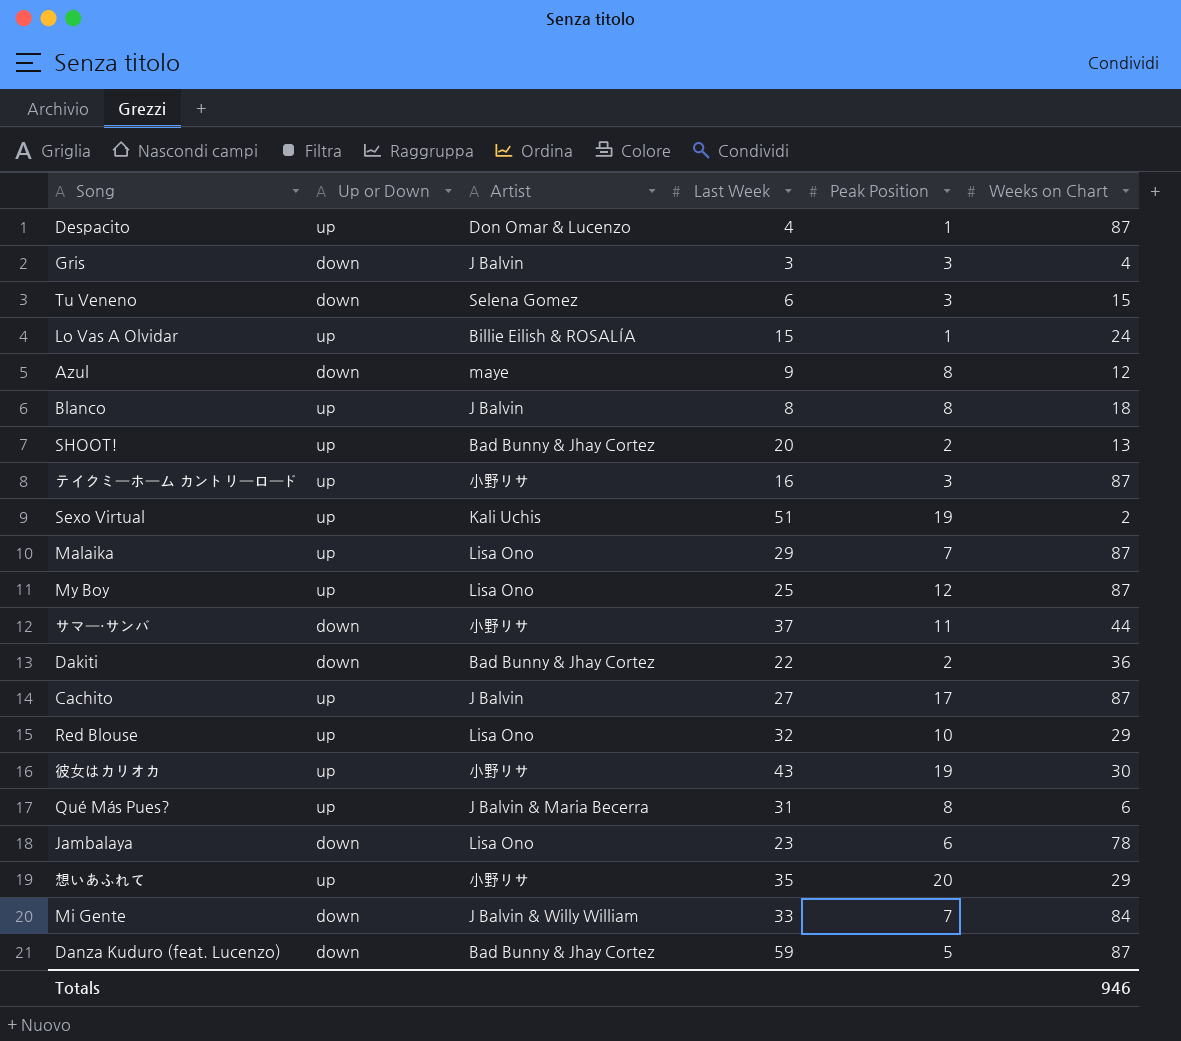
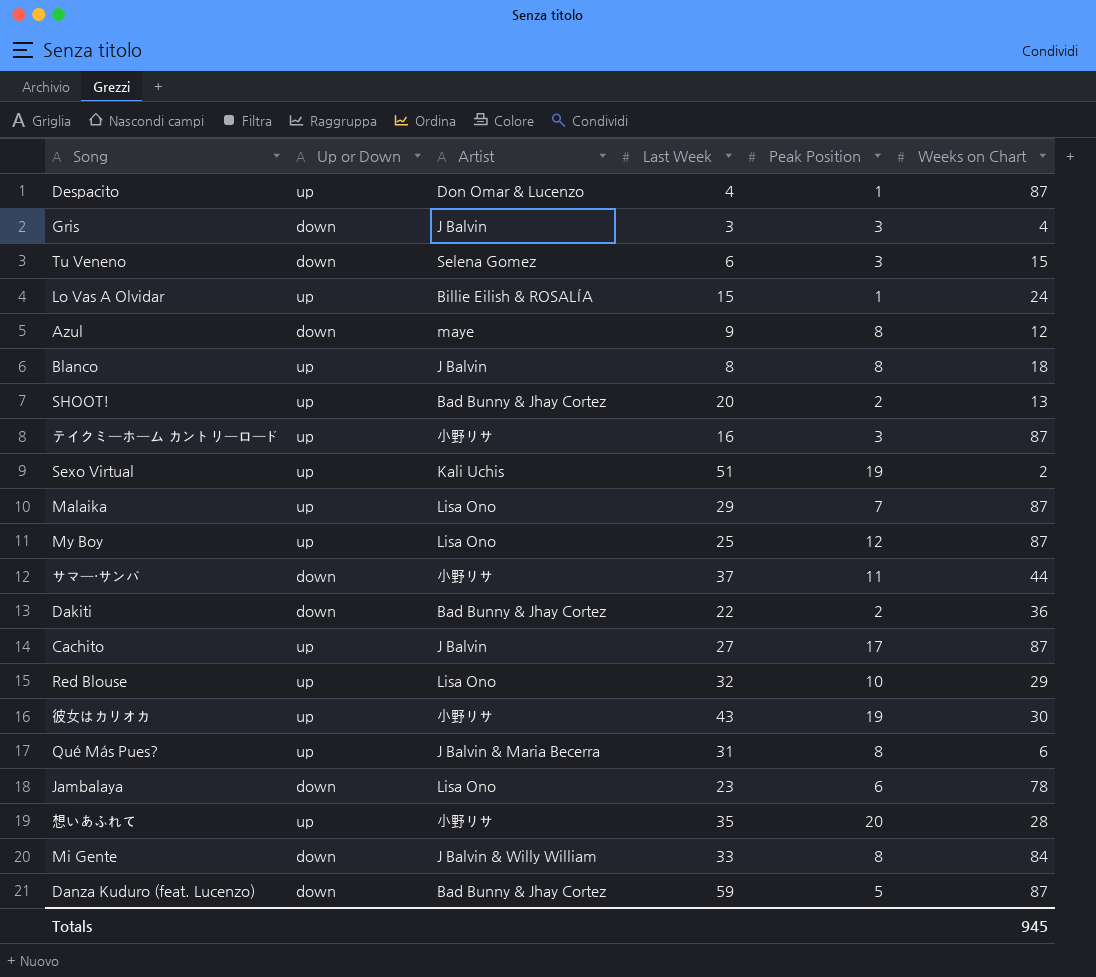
想いあふれて | Weeks on Chart: 29 -> 28
Mi Gente | Peak Position: 7 -> 8
Totals | Weeks on Chart: 946 -> 945

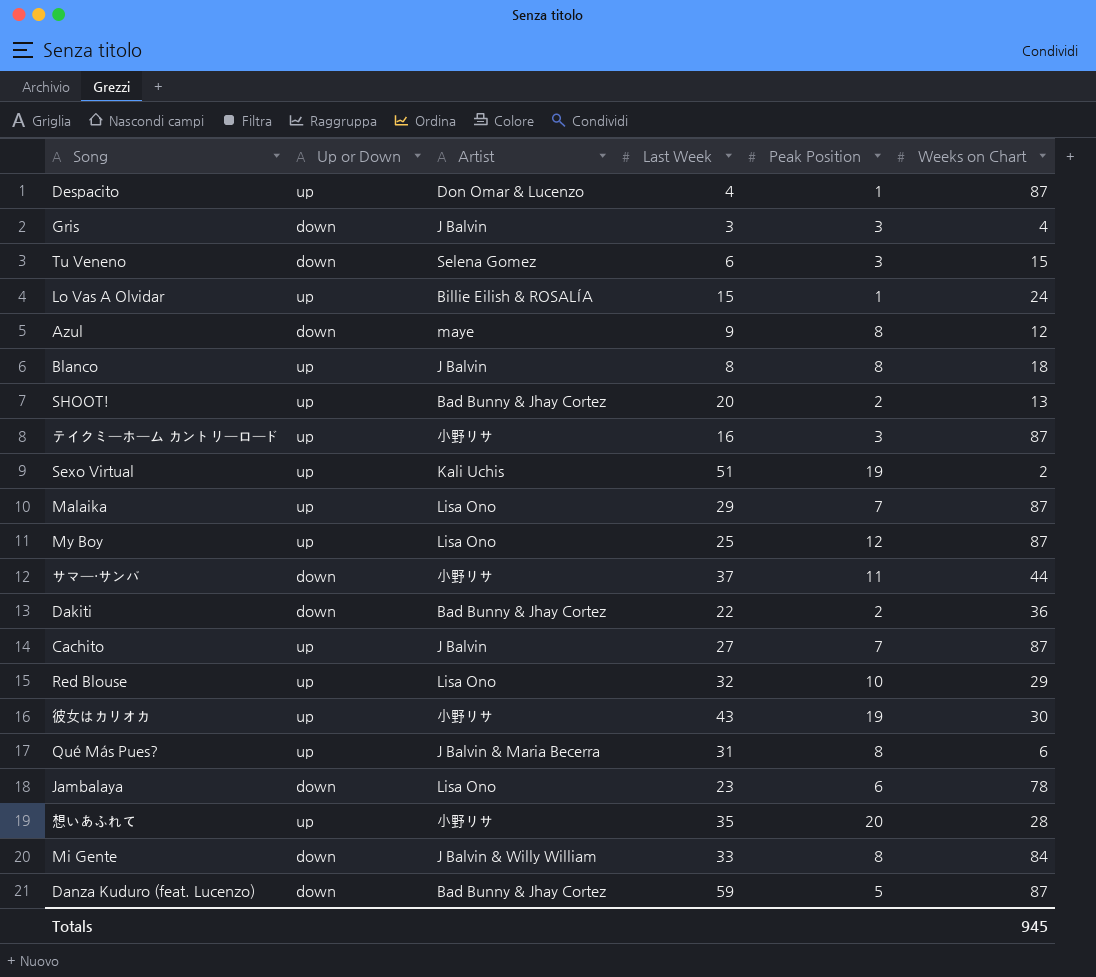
Cachito | Peak Position: 17 -> 7

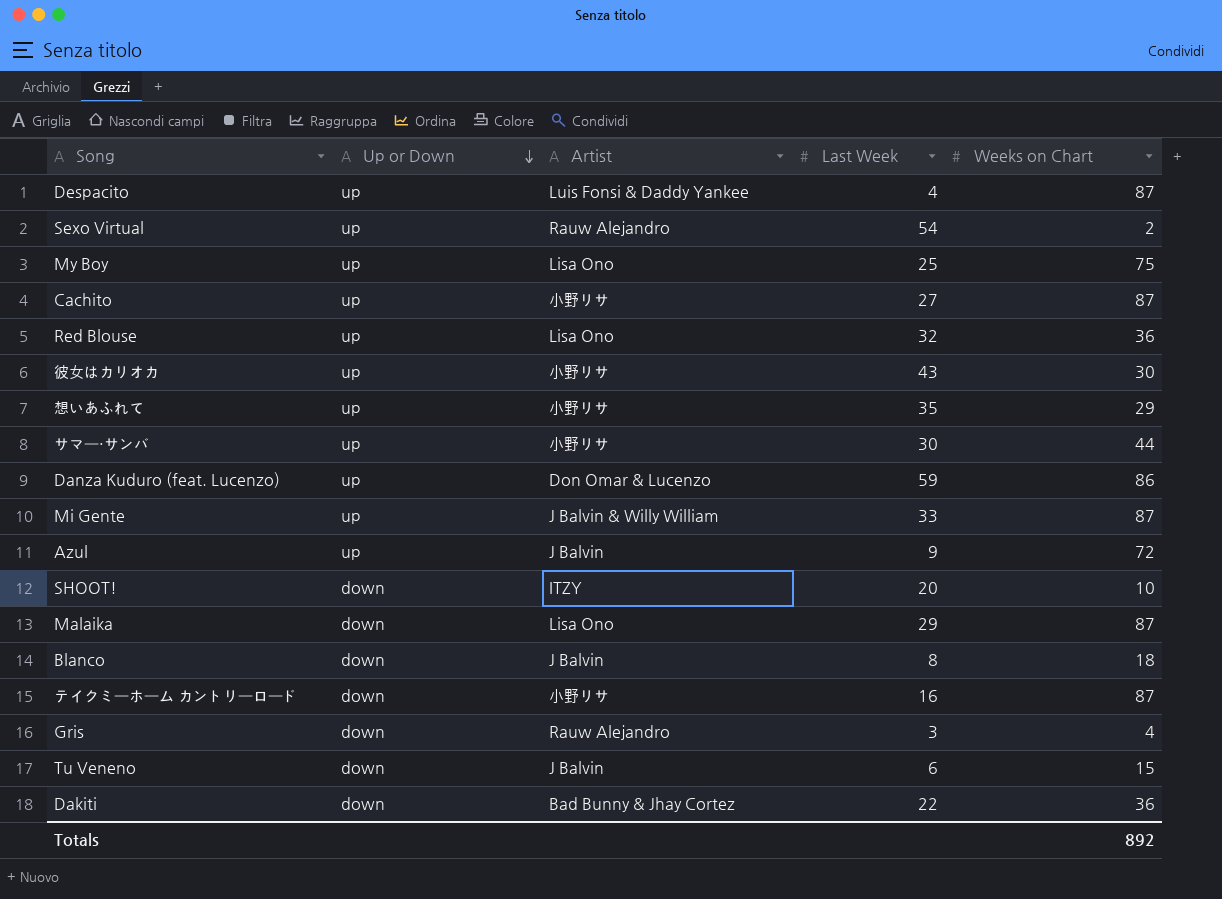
row order: none -> Up or Down descending
column Peak Position | position: 5 -> none
row Lo Vas A Olvidar: up | Billie Eilish & ROSALÍA | 15 | 1 | 24 -> none
row Qué Más Pues?: up | J Balvin & Maria Becerra | 31 | 8 | 6 -> none
row Jambalaya: down | Lisa Ono | 23 | 6 | 78 -> none
Despacito | Artist: Don Omar & Lucenzo -> Luis Fonsi & Daddy Yankee
Sexo Virtual | Artist: Kali Uchis -> Rauw Alejandro
Sexo Virtual | Last Week: 51 -> 54
My Boy | Weeks on Chart: 87 -> 75
Cachito | Artist: J Balvin -> 小野リサ
Red Blouse | Weeks on Chart: 29 -> 36
想いあふれて | Weeks on Chart: 28 -> 29
サマー・サンバ | Up or Down: down -> up
サマー・サンバ | Last Week: 37 -> 30
Danza Kuduro (feat. Lucenzo) | Up or Down: down -> up
Danza Kuduro (feat. Lucenzo) | Artist: Bad Bunny & Jhay Cortez -> Don Omar & Lucenzo
Danza Kuduro (feat. Lucenzo) | Weeks on Chart: 87 -> 86
Mi Gente | Up or Down: down -> up
Mi Gente | Weeks on Chart: 84 -> 87
Azul | Up or Down: down -> up
Azul | Artist: maye -> J Balvin
Azul | Weeks on Chart: 12 -> 72
SHOOT! | Up or Down: up -> down
SHOOT! | Artist: Bad Bunny & Jhay Cortez -> ITZY
SHOOT! | Weeks on Chart: 13 -> 10
Malaika | Up or Down: up -> down
Blanco | Up or Down: up -> down
テイクミーホーム カントリーロード | Up or Down: up -> down
Gris | Artist: J Balvin -> Rauw Alejandro
Tu Veneno | Artist: Selena Gomez -> J Balvin
Totals | Weeks on Chart: 945 -> 892

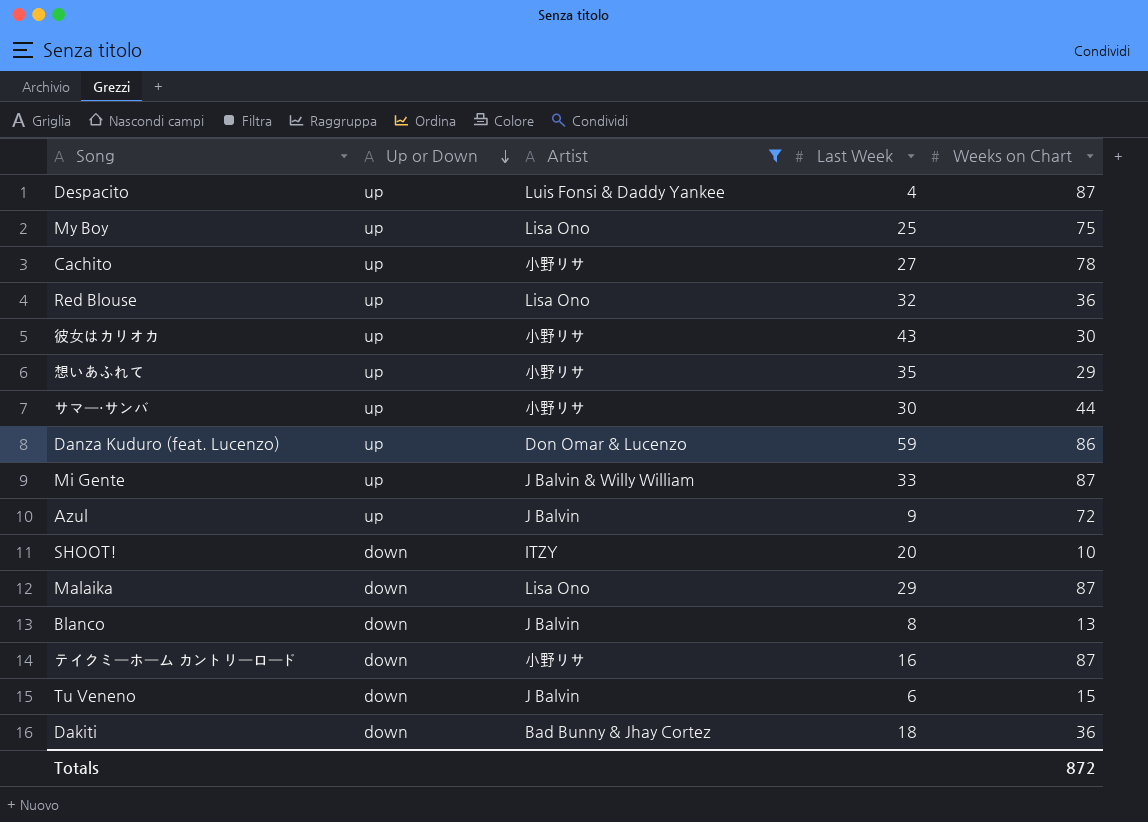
filter: none -> Artist != Rauw Alejandro
Cachito | Weeks on Chart: 87 -> 78
Blanco | Weeks on Chart: 18 -> 13
Dakiti | Last Week: 22 -> 18
Totals | Weeks on Chart: 892 -> 872

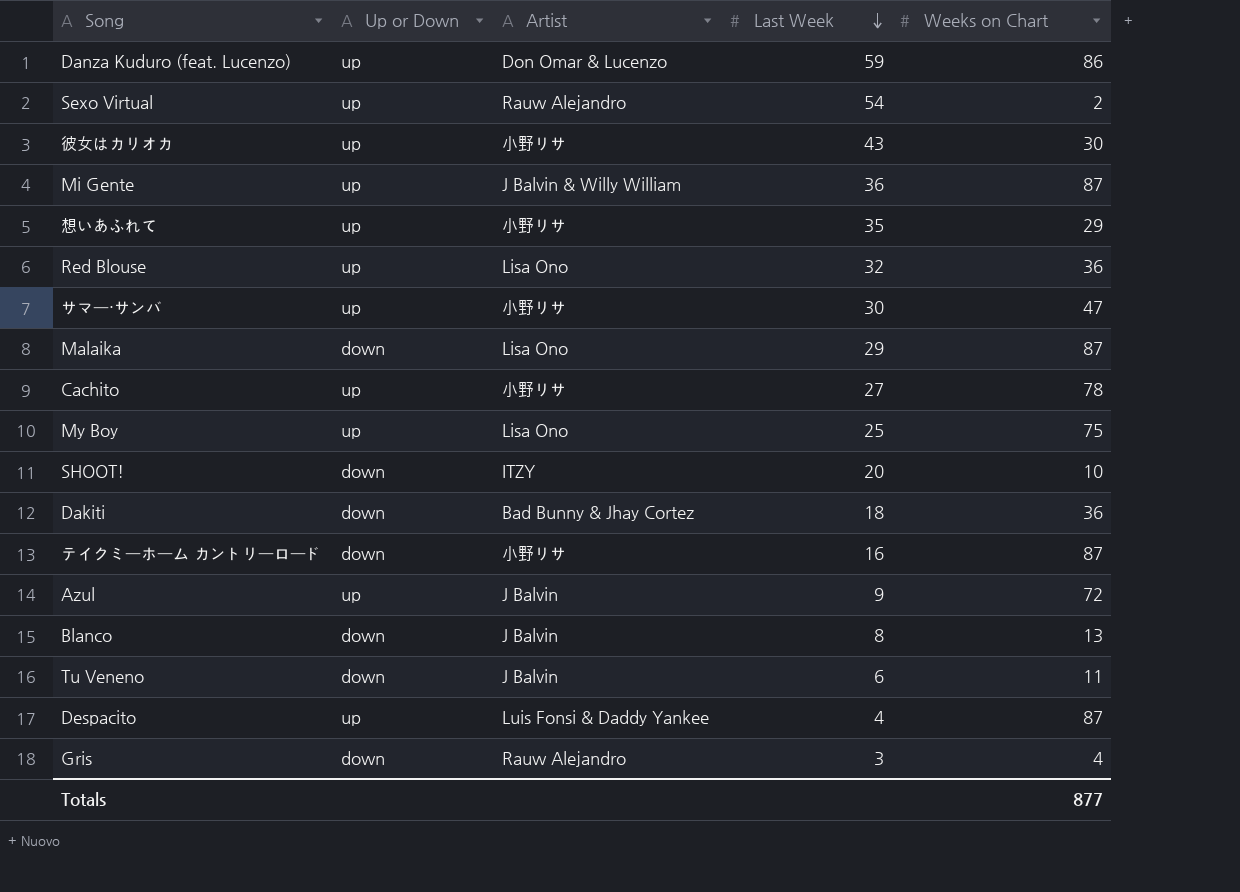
filter: Artist != Rauw Alejandro -> none
row order: Up or Down descending -> Last Week descending
Mi Gente | Last Week: 33 -> 36
サマー・サンバ | Weeks on Chart: 44 -> 47
Tu Veneno | Weeks on Chart: 15 -> 11
Totals | Weeks on Chart: 872 -> 877

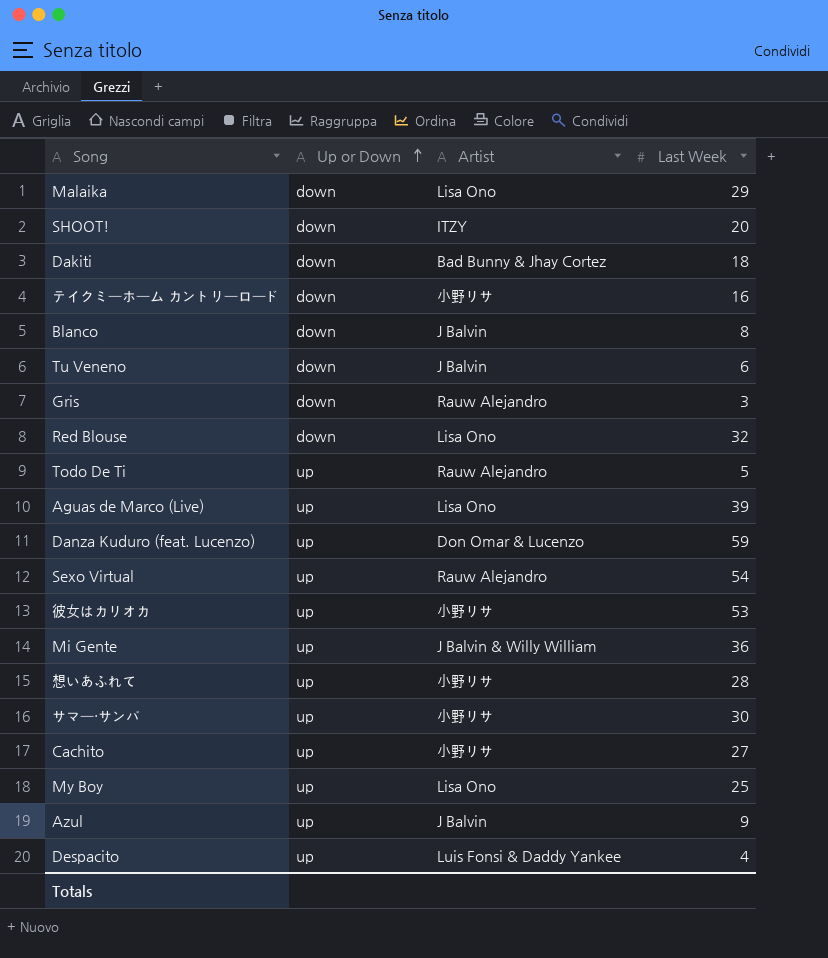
row order: Last Week descending -> Up or Down ascending
column Weeks on Chart | position: 5 -> none
Red Blouse | Up or Down: up -> down
row Todo De Ti: none -> up | Rauw Alejandro | 5
row Aguas de Marco (Live): none -> up | Lisa Ono | 39
彼女はカリオカ | Last Week: 43 -> 53
想いあふれて | Last Week: 35 -> 28

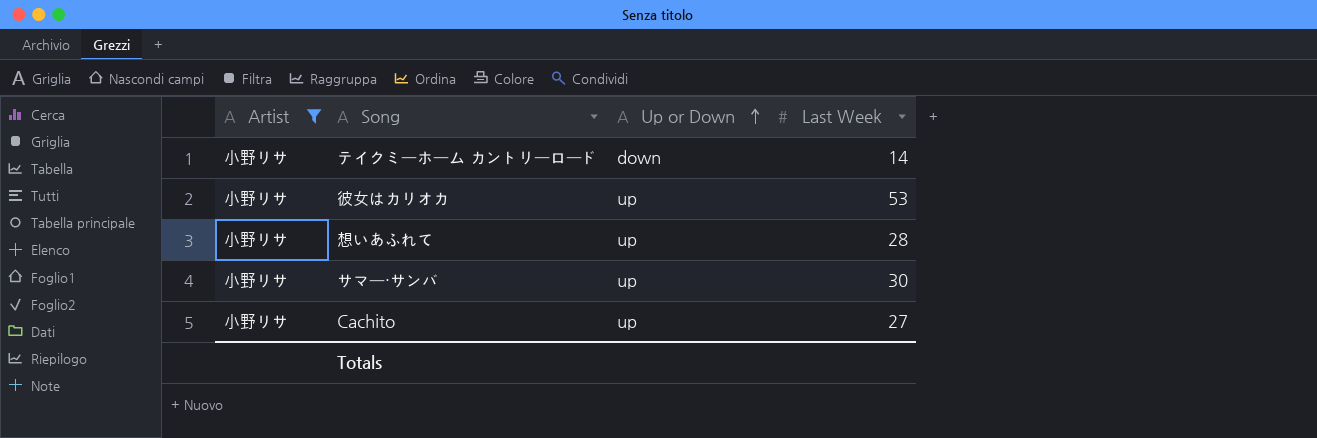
filter: none -> Artist = 小野リサ
column Artist | position: 3 -> 1
テイクミーホーム カントリーロード | Last Week: 16 -> 14

